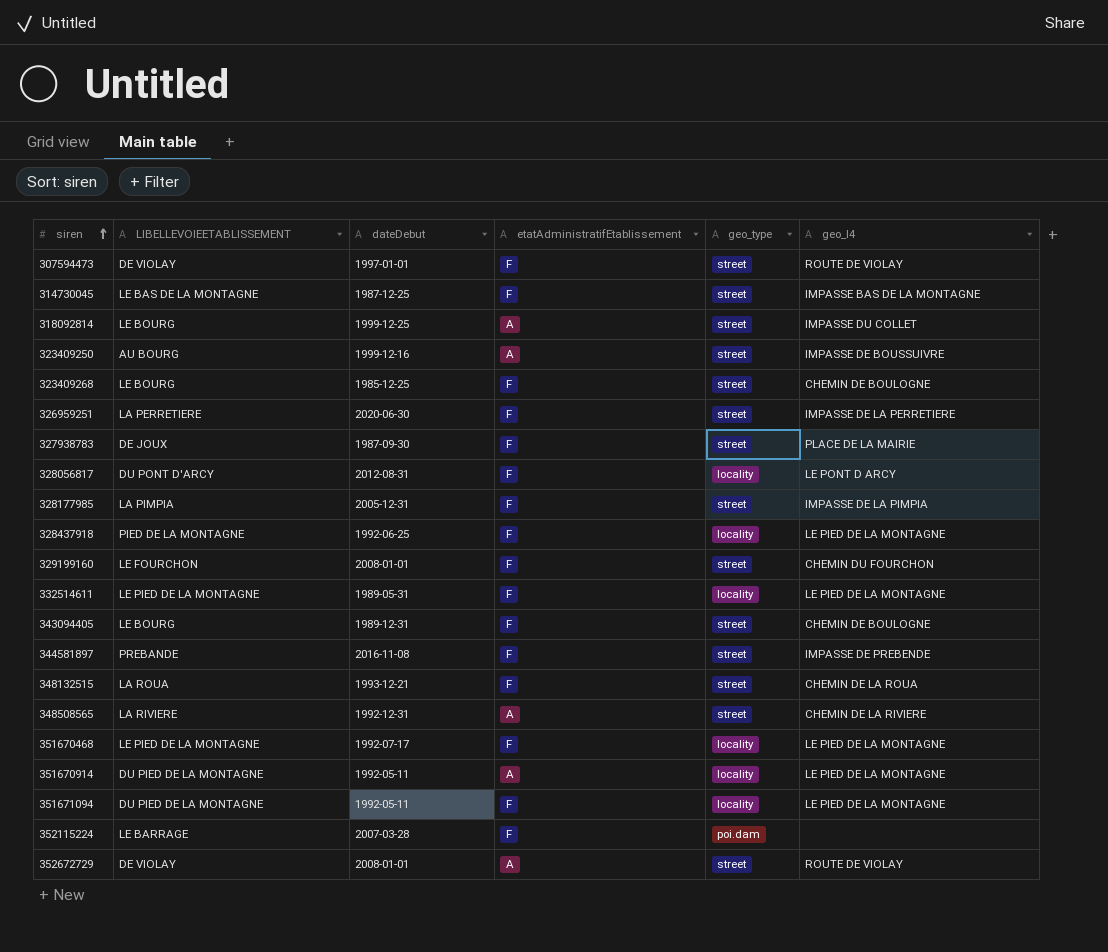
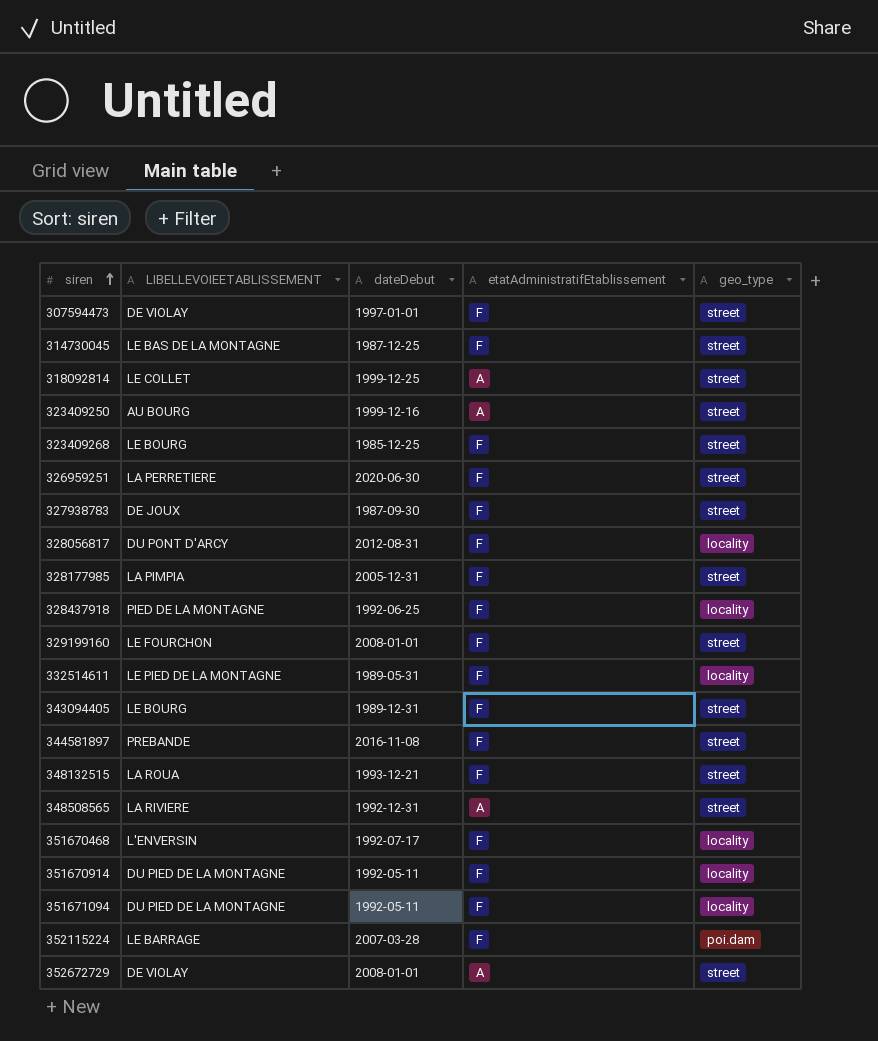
column geo_l4 | position: 6 -> none
318092814 | LIBELLEVOIEETABLISSEMENT: LE BOURG -> LE COLLET
351670468 | LIBELLEVOIEETABLISSEMENT: LE PIED DE LA MONTAGNE -> L'ENVERSIN
351670914 | etatAdministratifEtablissement: A -> F

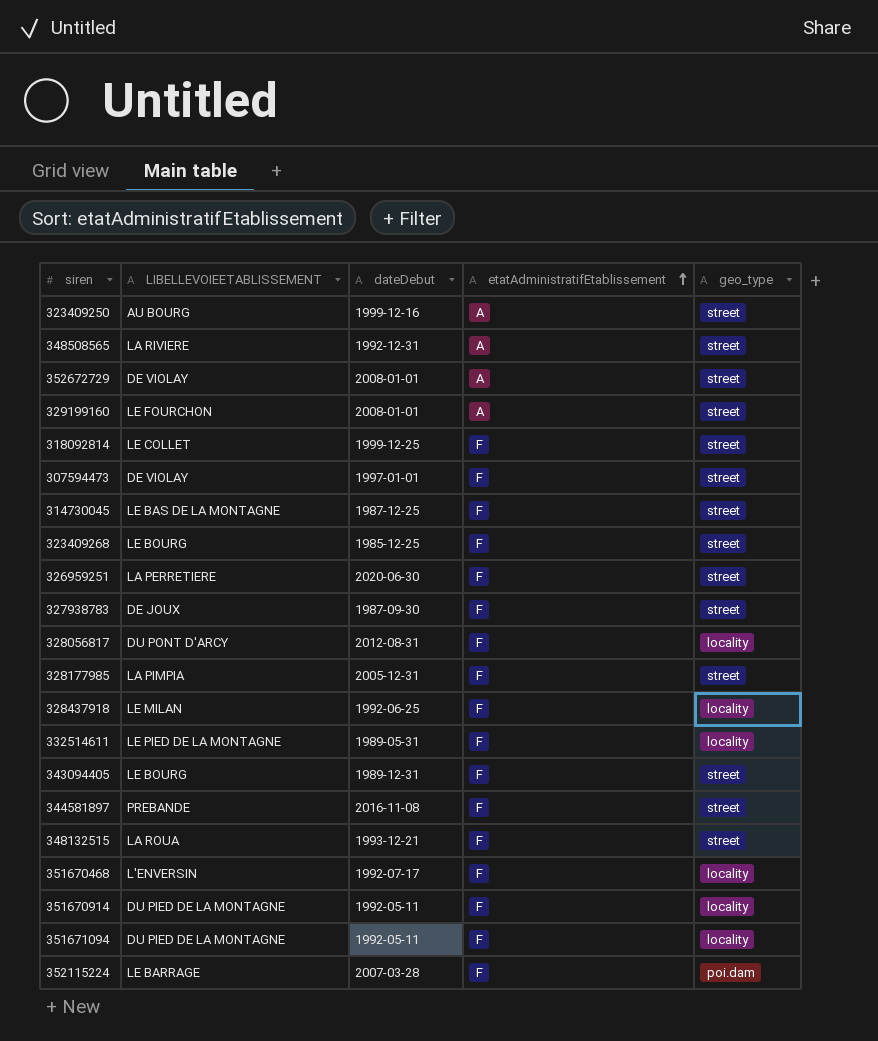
row order: siren ascending -> etatAdministratifEtablissement ascending
329199160 | etatAdministratifEtablissement: F -> A
318092814 | etatAdministratifEtablissement: A -> F
328437918 | LIBELLEVOIEETABLISSEMENT: PIED DE LA MONTAGNE -> LE MILAN

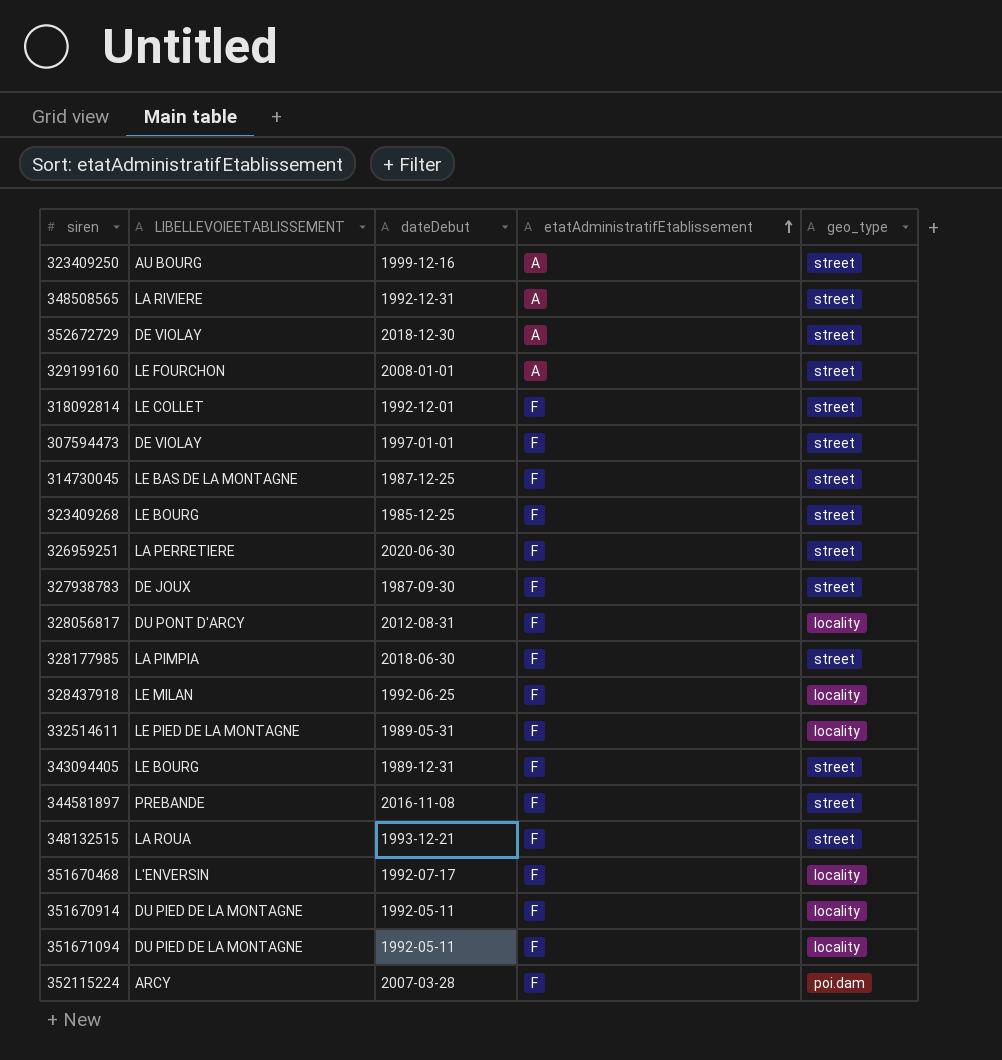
352672729 | dateDebut: 2008-01-01 -> 2018-12-30
318092814 | dateDebut: 1999-12-25 -> 1992-12-01
328177985 | dateDebut: 2005-12-31 -> 2018-06-30
352115224 | LIBELLEVOIEETABLISSEMENT: LE BARRAGE -> ARCY

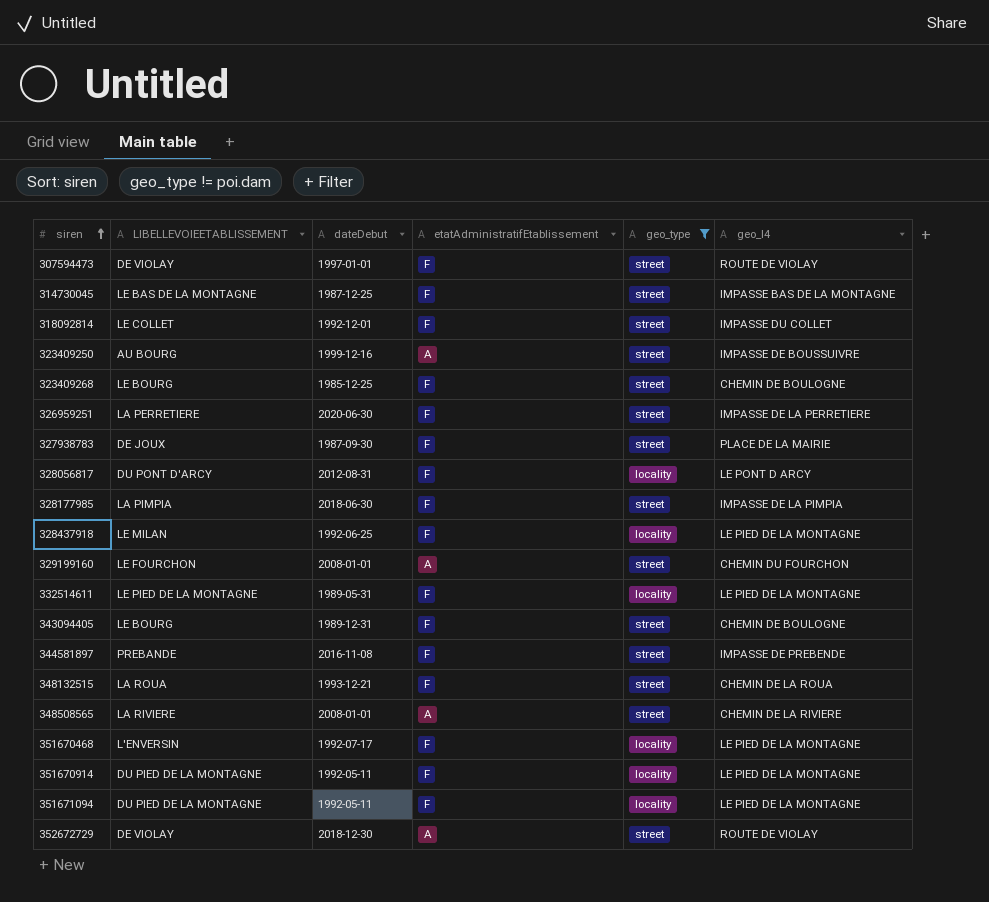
filter: none -> geo_type != poi.dam
row order: etatAdministratifEtablissement ascending -> siren ascending
column geo_l4 | position: none -> 6
348508565 | dateDebut: 1992-12-31 -> 2008-01-01

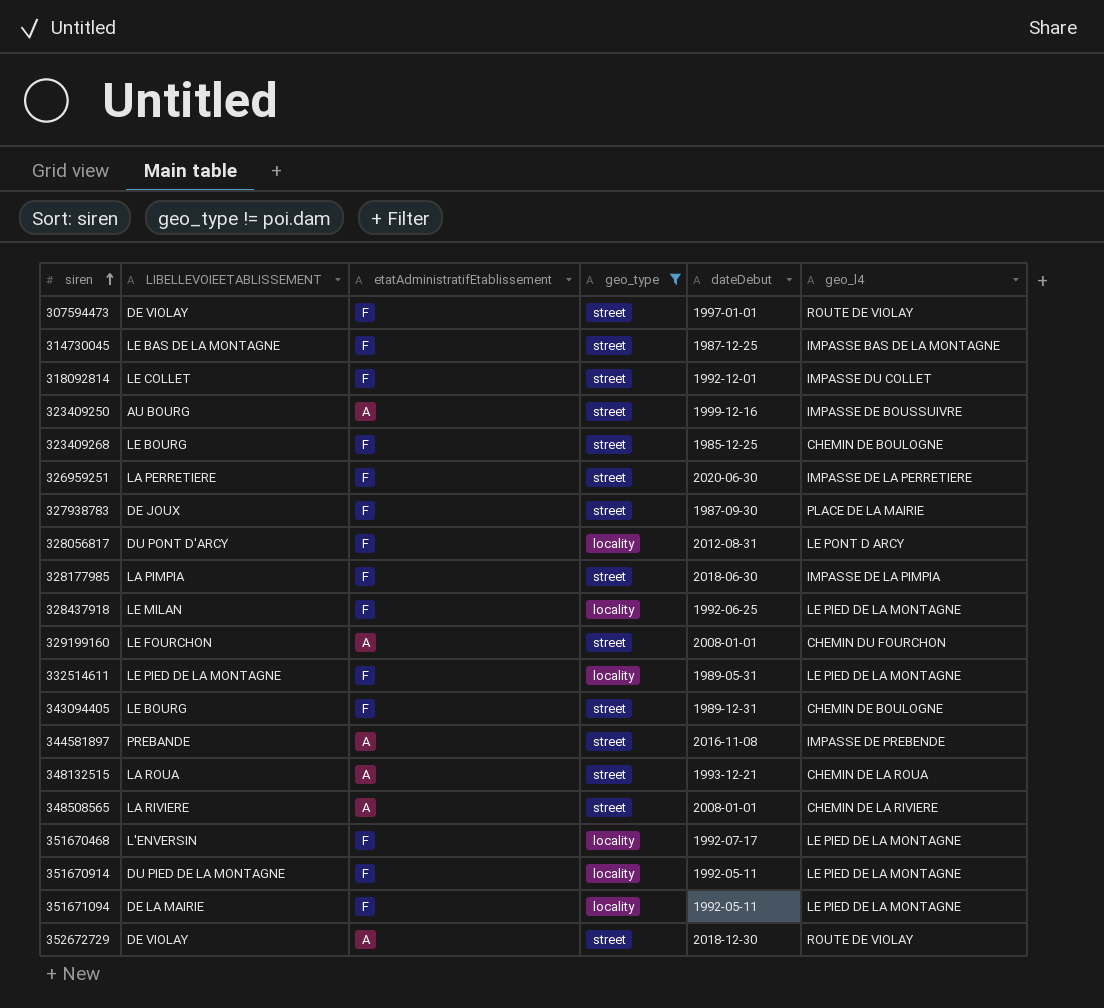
column dateDebut | position: 3 -> 5
344581897 | etatAdministratifEtablissement: F -> A
348132515 | etatAdministratifEtablissement: F -> A
351671094 | LIBELLEVOIEETABLISSEMENT: DU PIED DE LA MONTAGNE -> DE LA MAIRIE

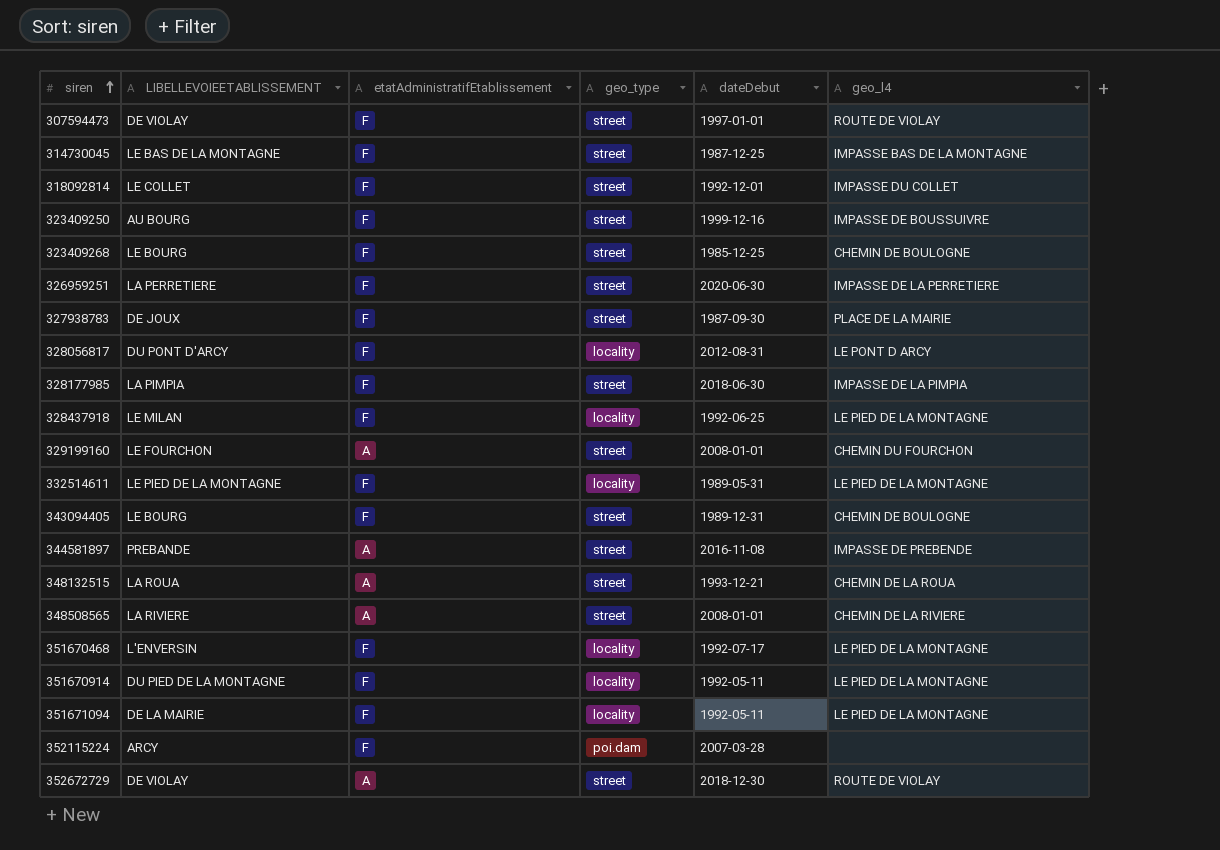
filter: geo_type != poi.dam -> none
323409250 | etatAdministratifEtablissement: A -> F

